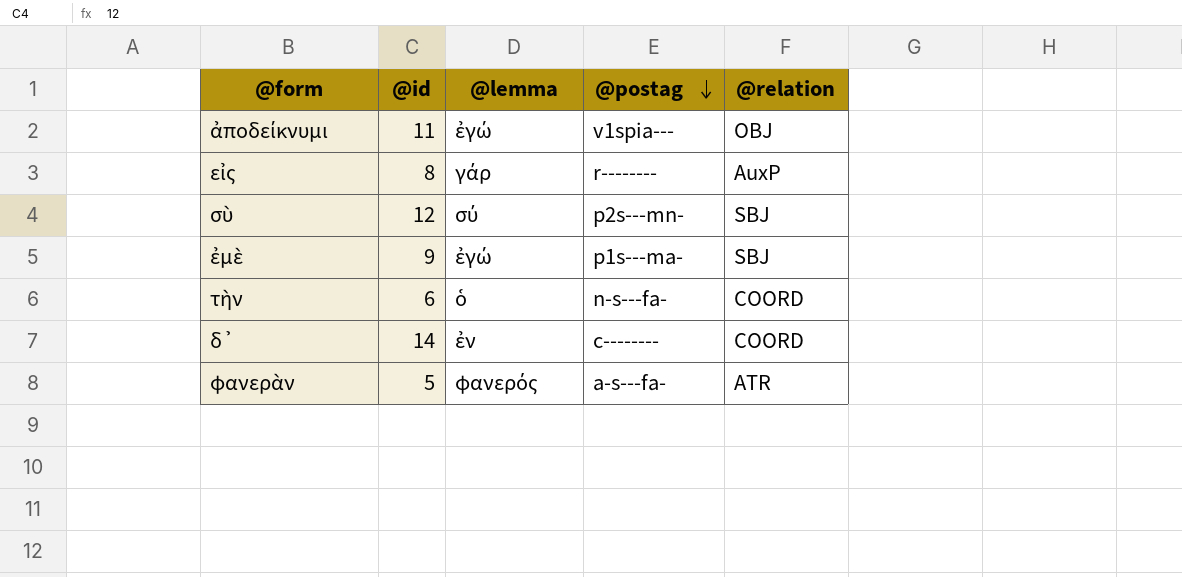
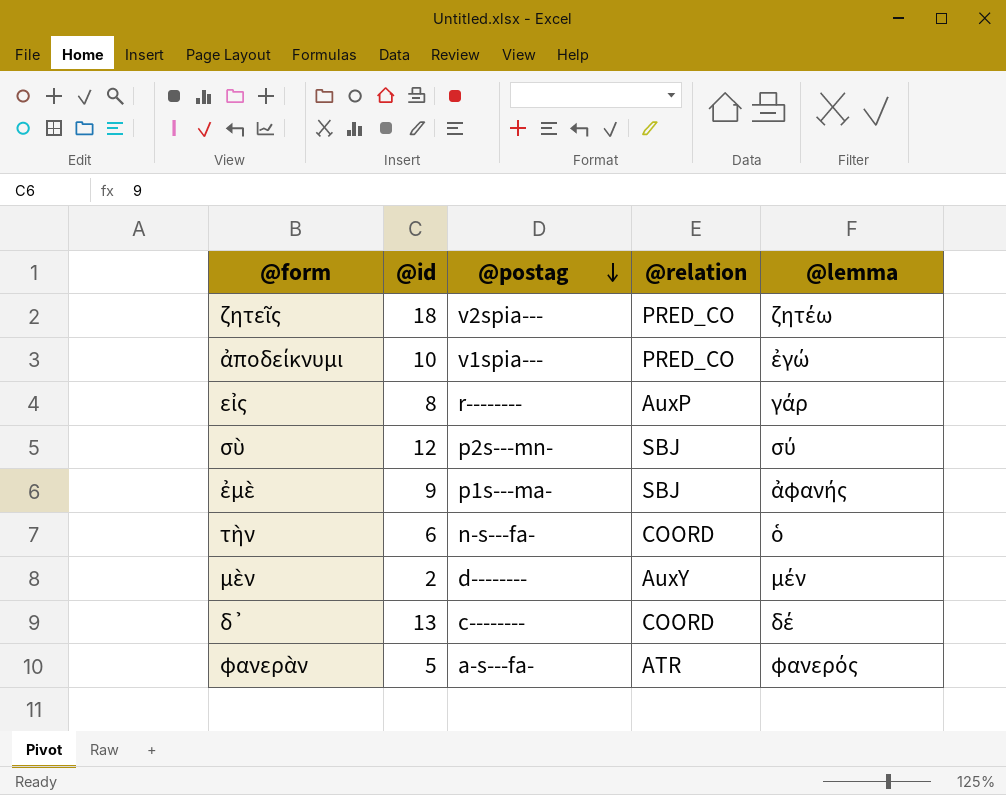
column @lemma | position: 3 -> 5
row ζητεῖς: none -> 18 | v2spia--- | PRED_CO | ζητέω
ἀποδείκνυμι | @id: 11 -> 10
ἀποδείκνυμι | @relation: OBJ -> PRED_CO
ἐμὲ | @lemma: ἐγώ -> ἀφανής
row μὲν: none -> 2 | d-------- | AuxY | μέν
δ᾽ | @id: 14 -> 13
δ᾽ | @lemma: ἐν -> δέ

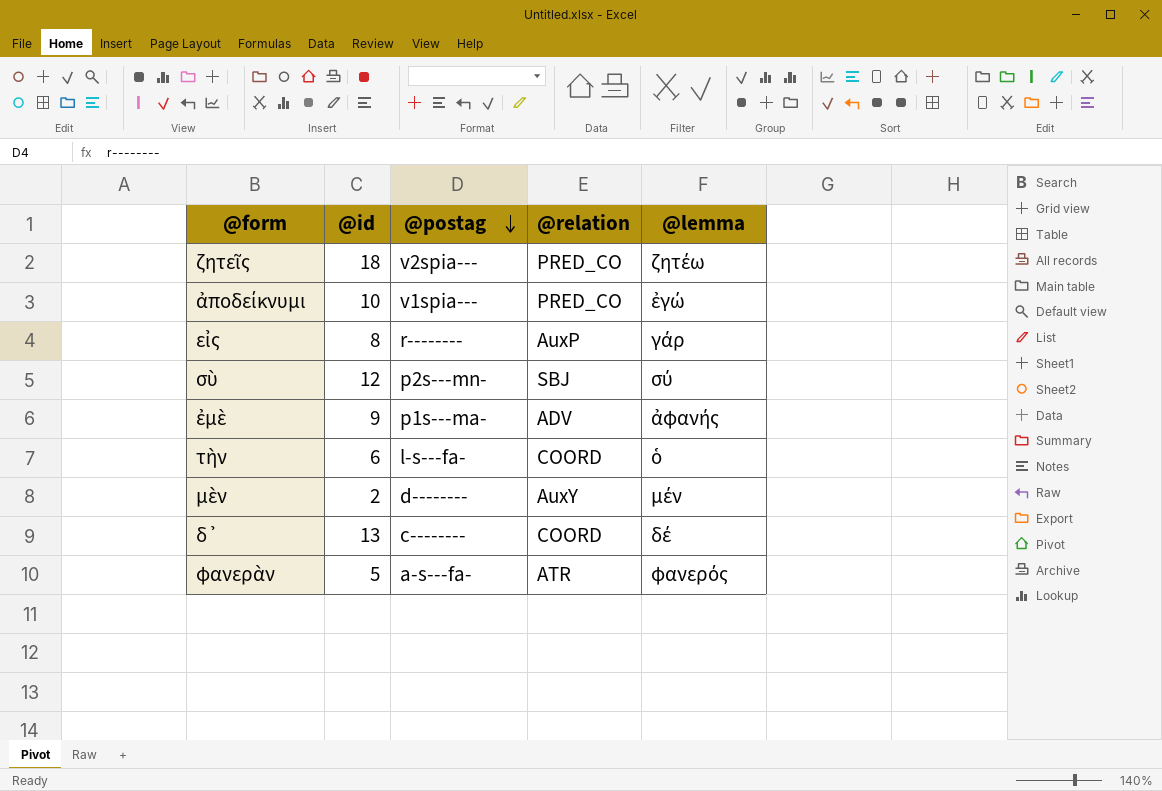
ἐμὲ | @relation: SBJ -> ADV
τὴν | @postag: n-s---fa- -> l-s---fa-

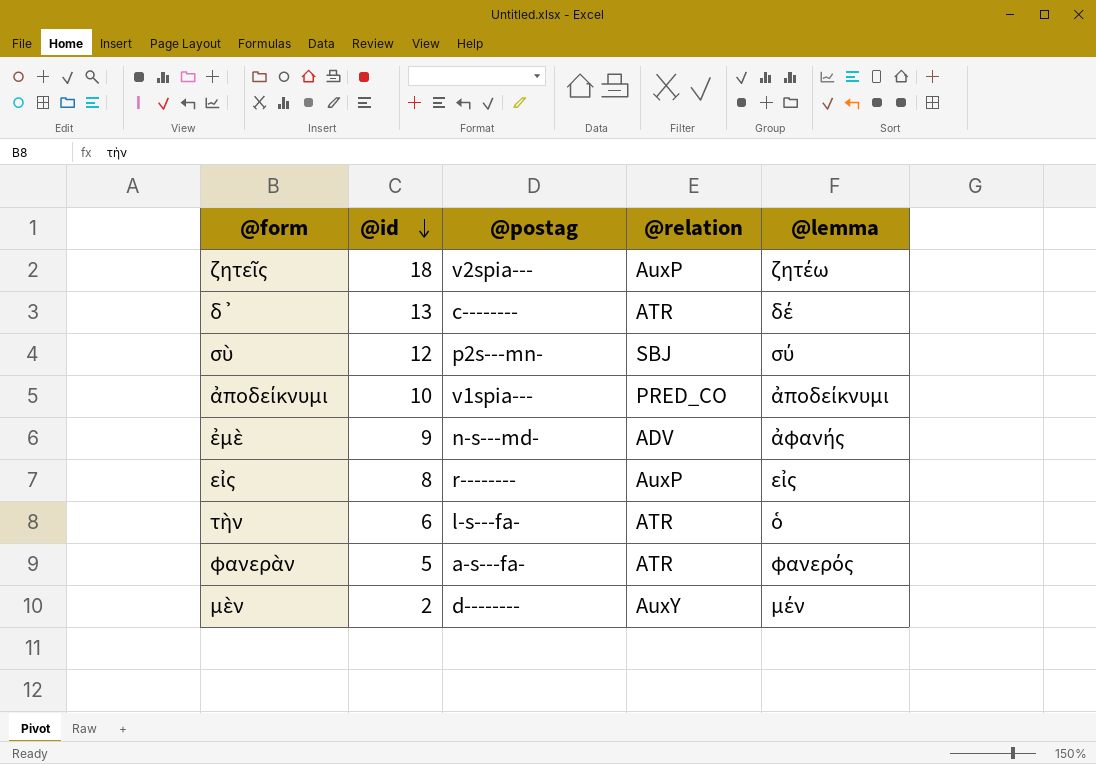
row order: @postag descending -> @id descending
ζητεῖς | @relation: PRED_CO -> AuxP
δ᾽ | @relation: COORD -> ATR
ἀποδείκνυμι | @lemma: ἐγώ -> ἀποδείκνυμι
ἐμὲ | @postag: p1s---ma- -> n-s---md-
εἰς | @lemma: γάρ -> εἰς
τὴν | @relation: COORD -> ATR

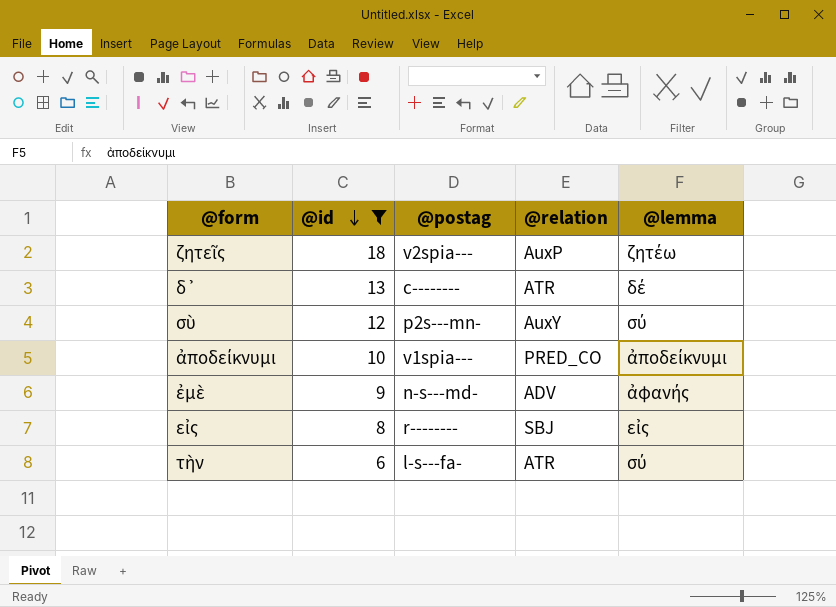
filter: none -> @id >= 6
σὺ | @relation: SBJ -> AuxY
εἰς | @relation: AuxP -> SBJ
τὴν | @lemma: ὁ -> σύ

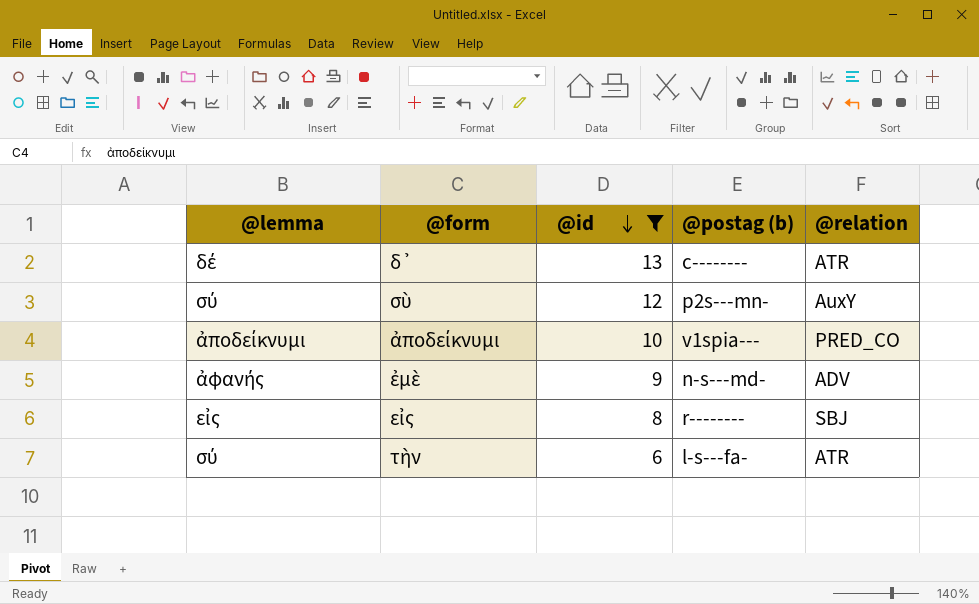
column @lemma | position: 5 -> 1
column name: @postag -> @postag (b)
row ζητεῖς: 18 | v2spia--- | AuxP | ζητέω -> none

